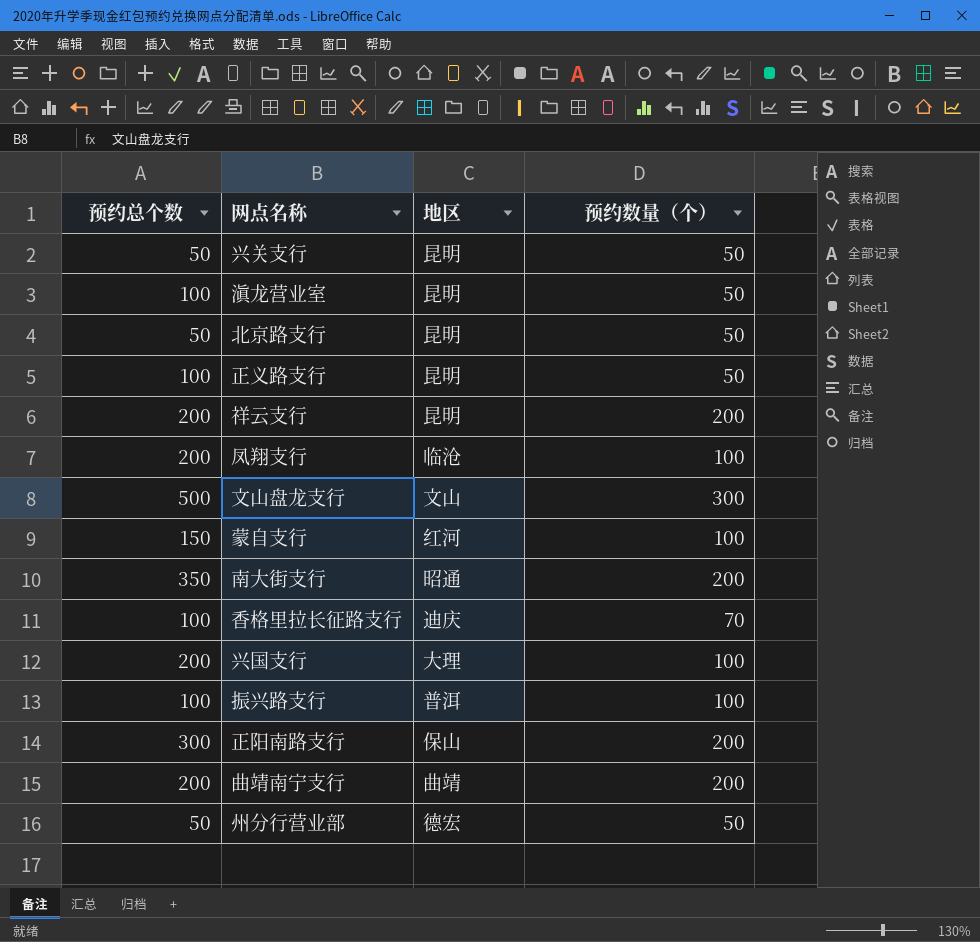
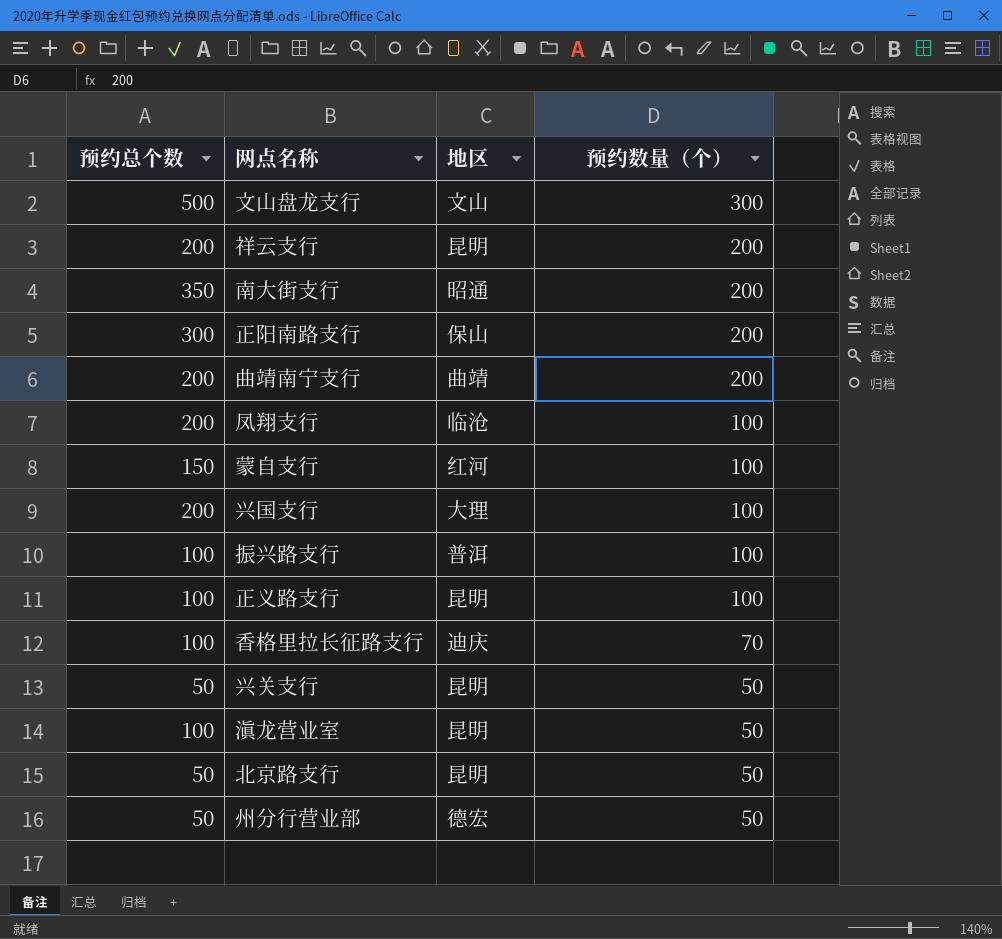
row order: none -> 预约数量（个） descending
正义路支行 | 预约数量（个）: 50 -> 100

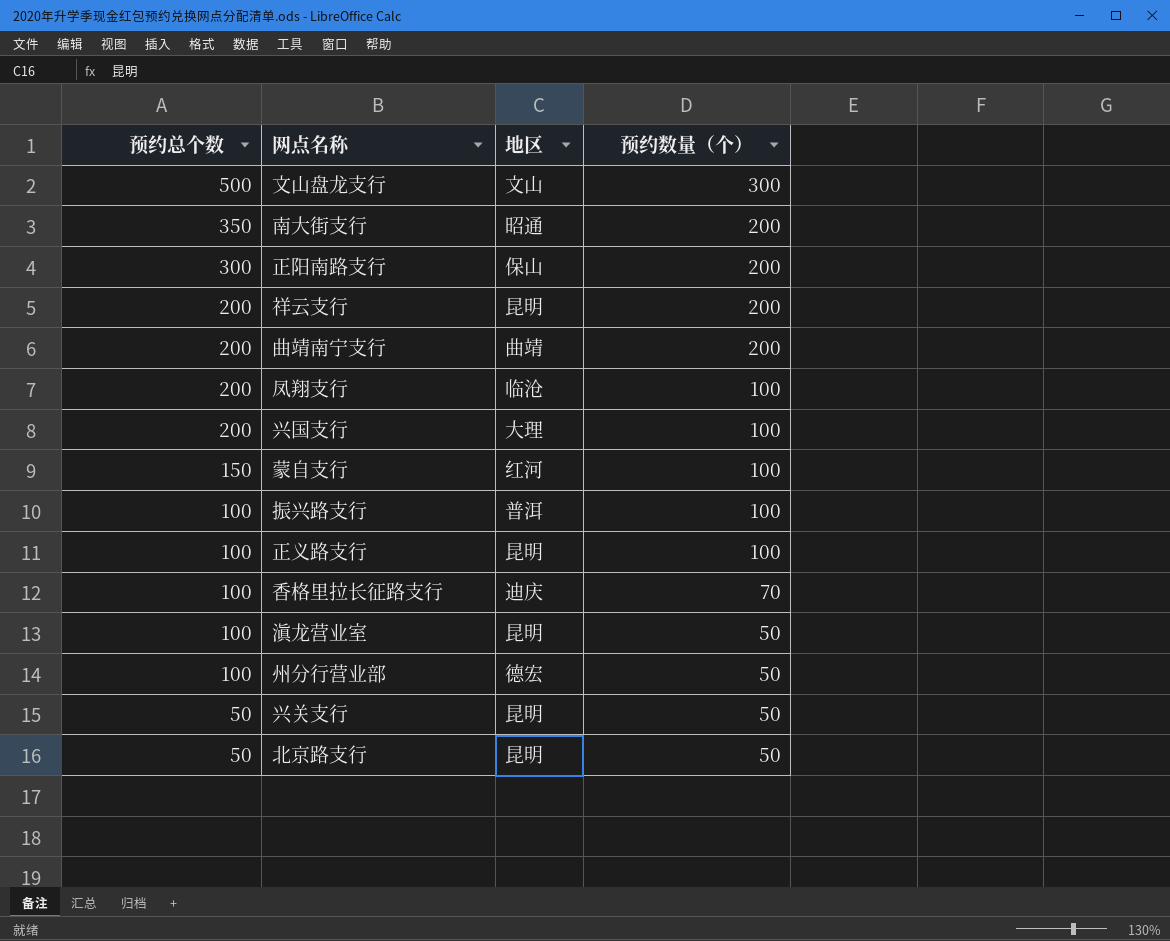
row order: 预约数量（个） descending -> 预约总个数 descending
州分行营业部 | 预约总个数: 50 -> 100

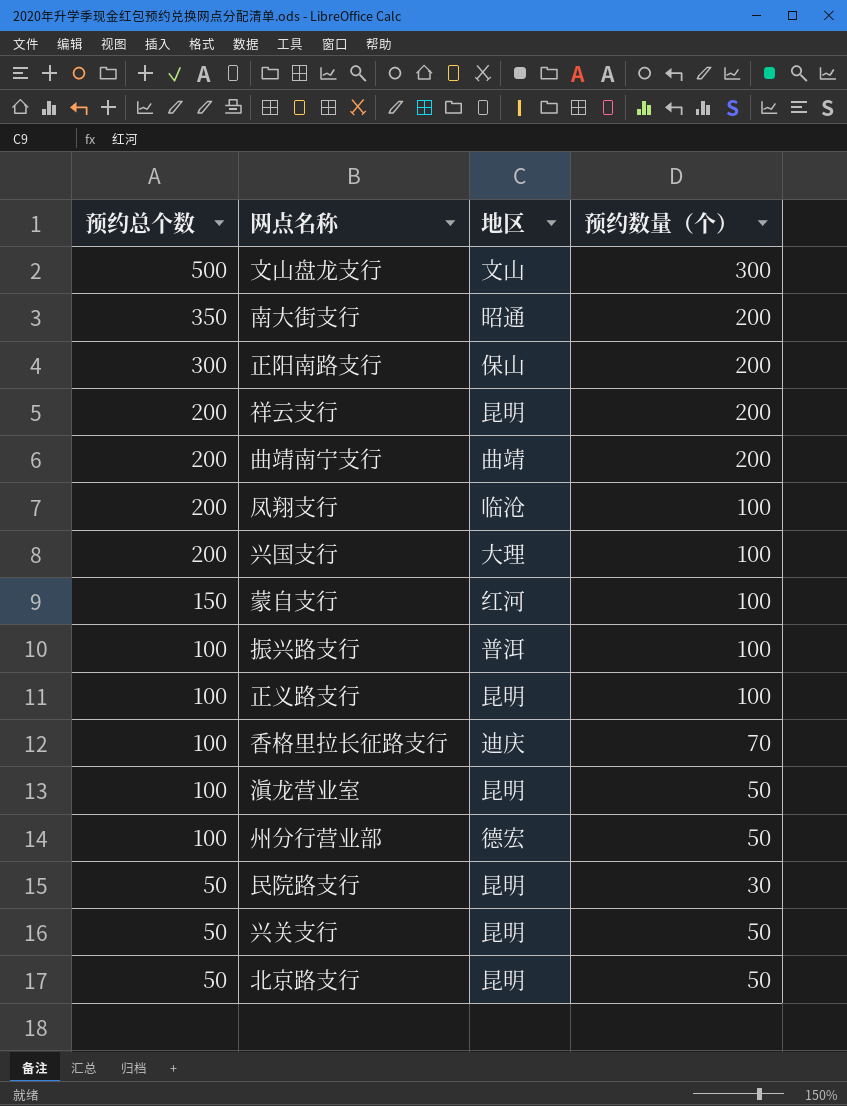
row 民院路支行: none -> 50 | 昆明 | 30

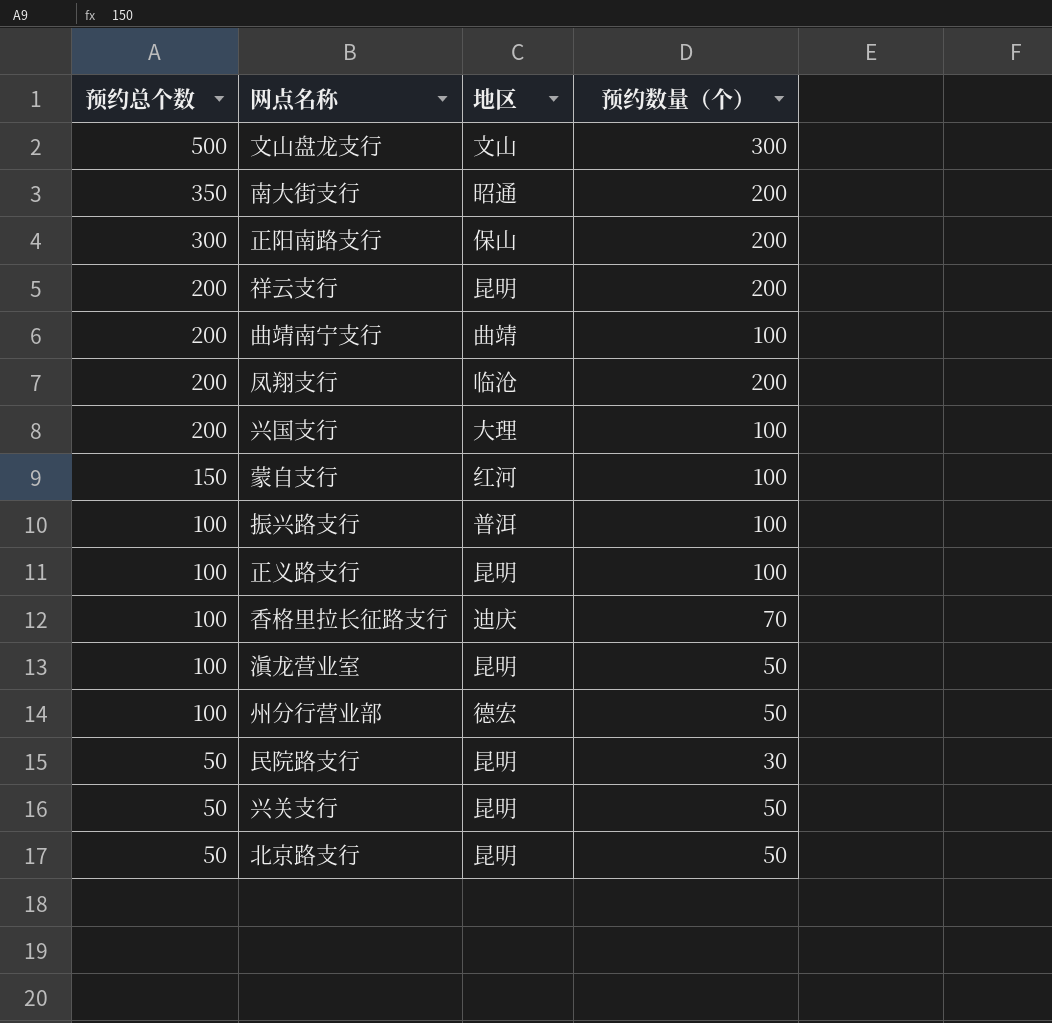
曲靖南宁支行 | 预约数量（个）: 200 -> 100
凤翔支行 | 预约数量（个）: 100 -> 200

